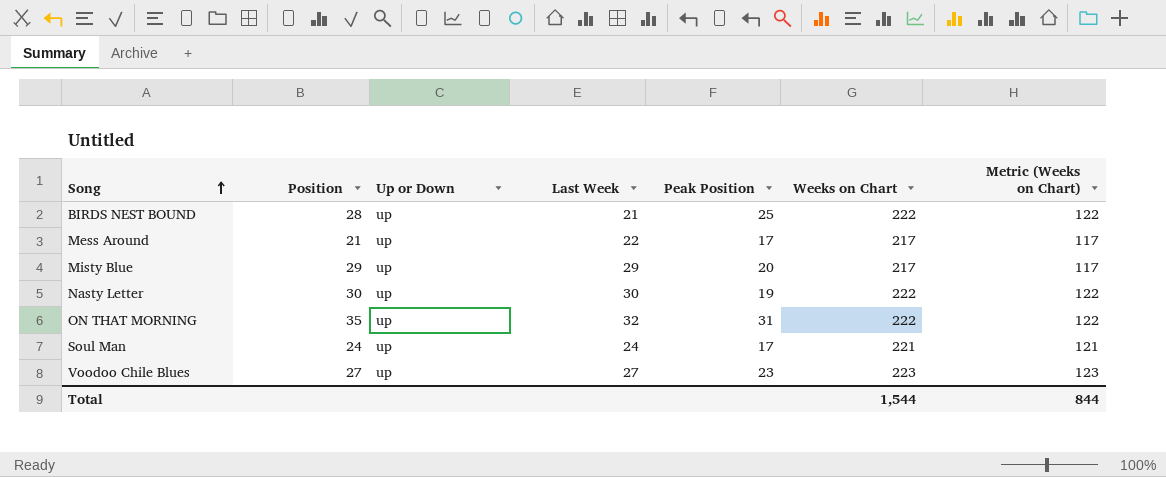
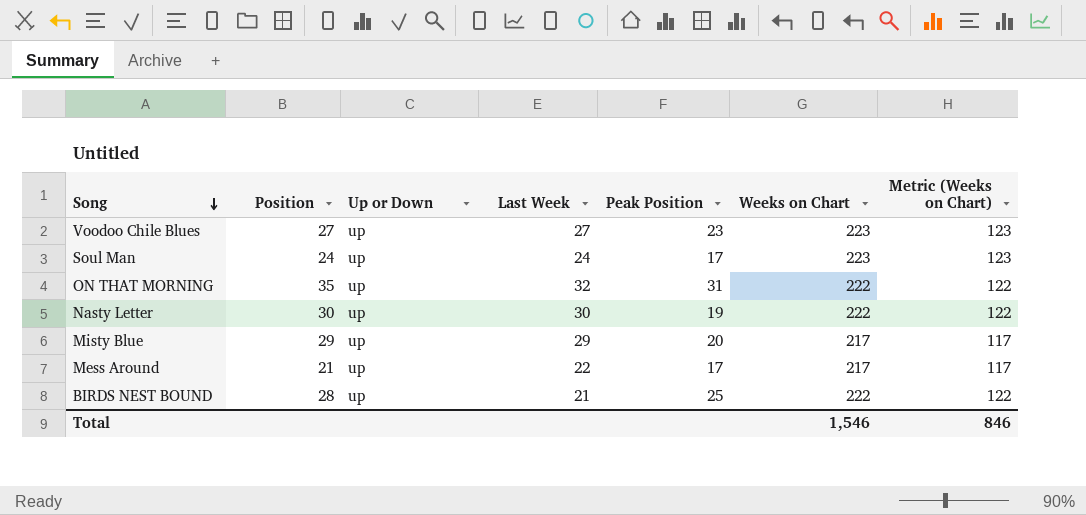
row order: Song ascending -> Song descending
Soul Man | Weeks on Chart: 221 -> 223
Soul Man | Metric (Weeks on Chart): 121 -> 123
Total | Weeks on Chart: 1,544 -> 1,546
Total | Metric (Weeks on Chart): 844 -> 846

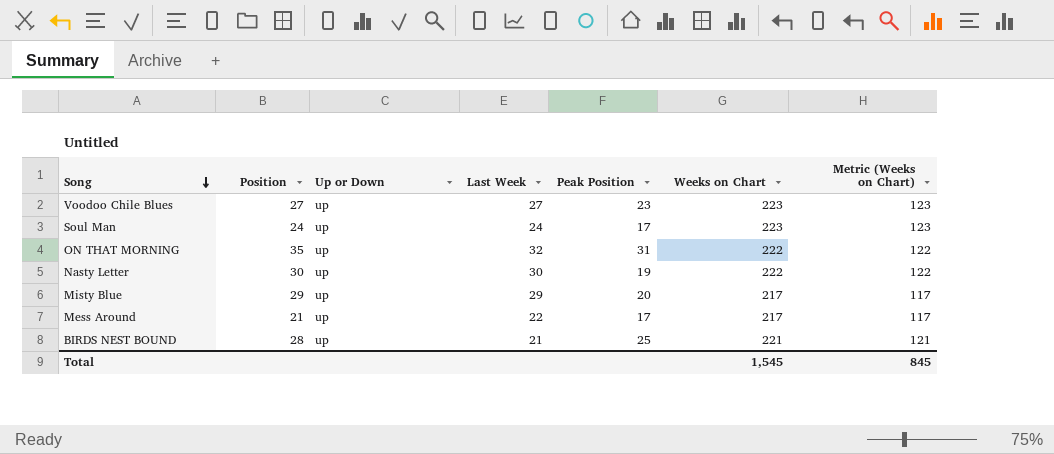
BIRDS NEST BOUND | Weeks on Chart: 222 -> 221
BIRDS NEST BOUND | Metric (Weeks on Chart): 122 -> 121
Total | Weeks on Chart: 1,546 -> 1,545
Total | Metric (Weeks on Chart): 846 -> 845

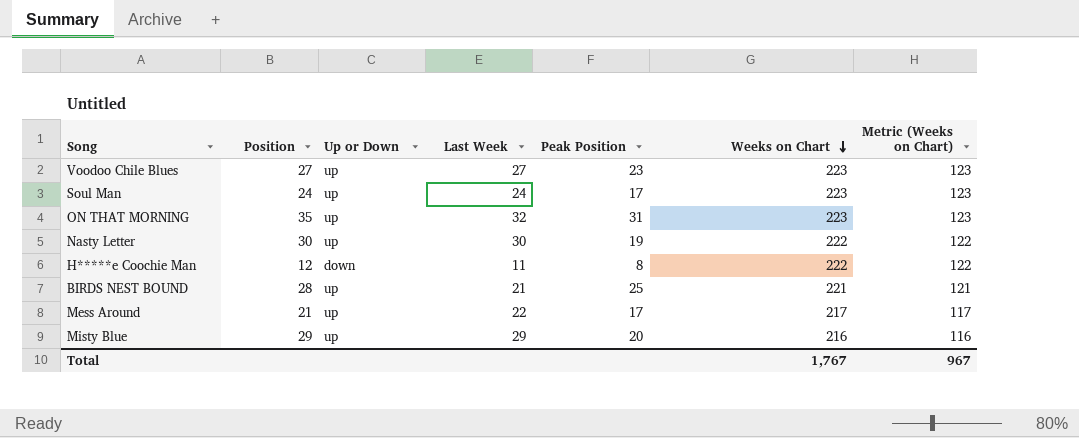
row order: Song descending -> Weeks on Chart descending
ON THAT MORNING | Weeks on Chart: 222 -> 223
ON THAT MORNING | Metric (Weeks on Chart): 122 -> 123
row H*****e Coochie Man: none -> 12 | down | 11 | 8 | 222 | 122
Misty Blue | Weeks on Chart: 217 -> 216
Misty Blue | Metric (Weeks on Chart): 117 -> 116
Total | Weeks on Chart: 1,545 -> 1,767
Total | Metric (Weeks on Chart): 845 -> 967

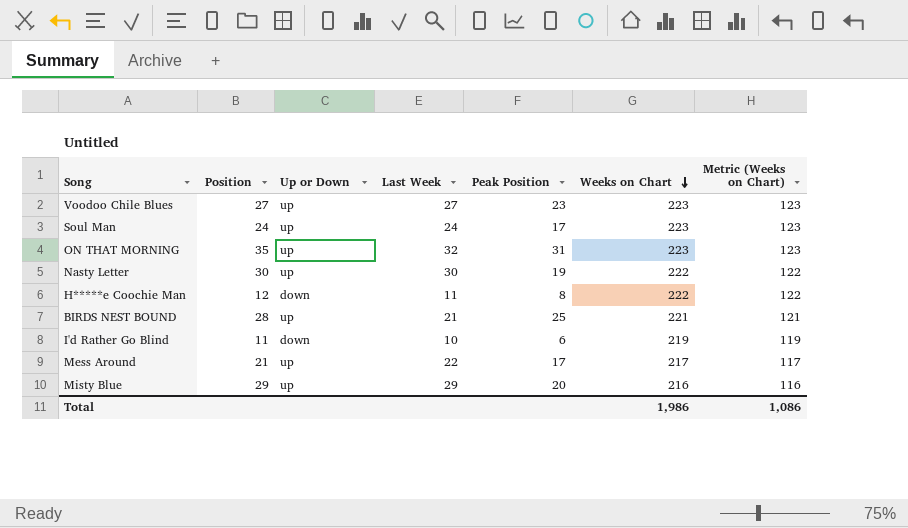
row I'd Rather Go Blind: none -> 11 | down | 10 | 6 | 219 | 119
Total | Weeks on Chart: 1,767 -> 1,986
Total | Metric (Weeks on Chart): 967 -> 1,086

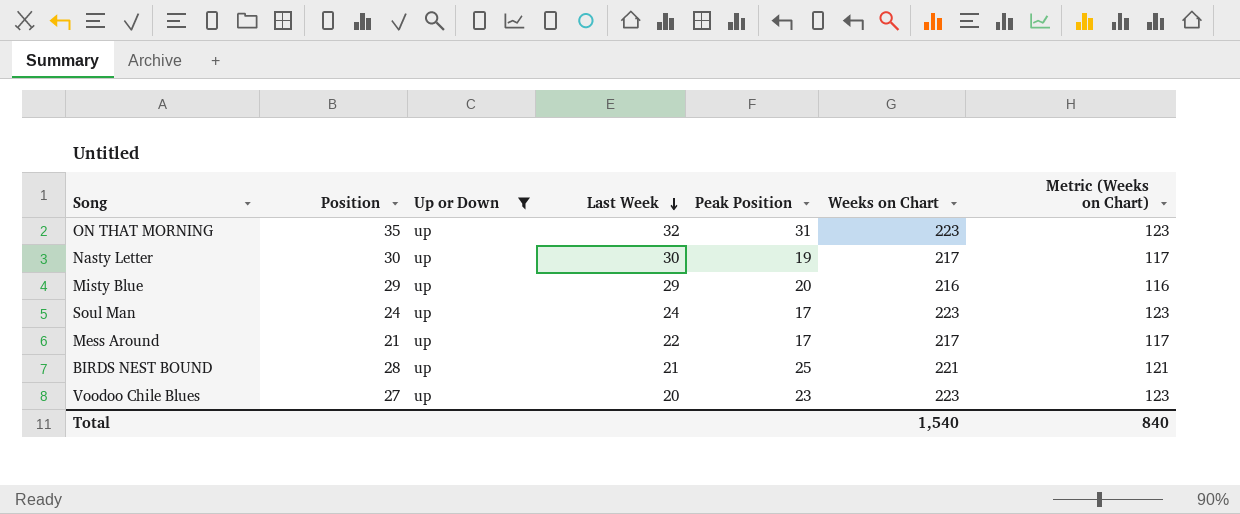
filter: none -> Up or Down = up
row order: Weeks on Chart descending -> Last Week descending
Nasty Letter | Weeks on Chart: 222 -> 217
Nasty Letter | Metric (Weeks on Chart): 122 -> 117
Voodoo Chile Blues | Last Week: 27 -> 20
Total | Weeks on Chart: 1,986 -> 1,540
Total | Metric (Weeks on Chart): 1,086 -> 840

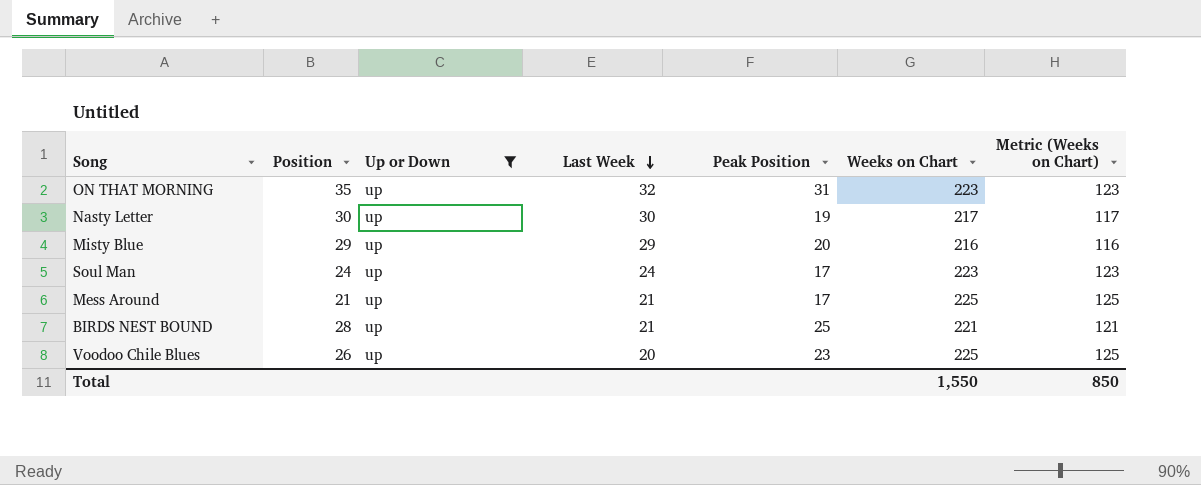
Mess Around | Last Week: 22 -> 21
Mess Around | Weeks on Chart: 217 -> 225
Mess Around | Metric (Weeks on Chart): 117 -> 125
Voodoo Chile Blues | Position: 27 -> 26
Voodoo Chile Blues | Weeks on Chart: 223 -> 225
Voodoo Chile Blues | Metric (Weeks on Chart): 123 -> 125
Total | Weeks on Chart: 1,540 -> 1,550
Total | Metric (Weeks on Chart): 840 -> 850

